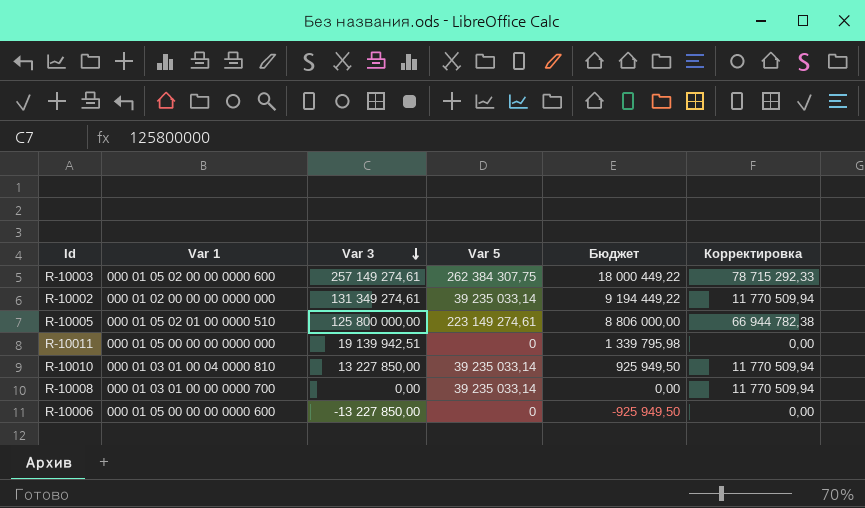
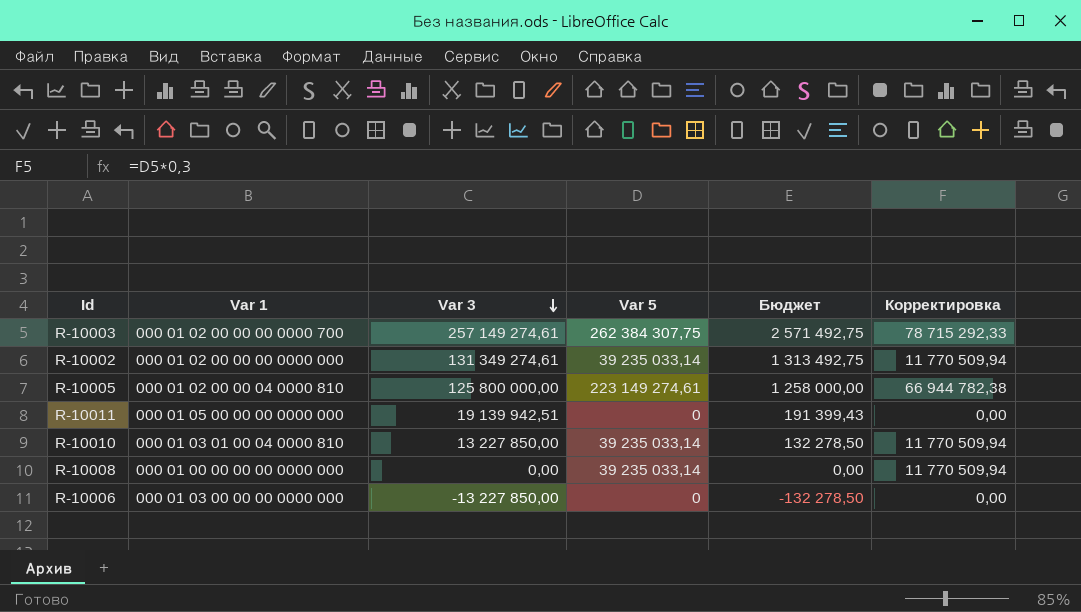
column Бюджет | formula: [Var 3] * 0,07 -> [Var 3] * 0,01
R-10003 | Var 1: 000 01 05 02 00 00 0000 600 -> 000 01 02 00 00 00 0000 700
R-10005 | Var 1: 000 01 05 02 01 00 0000 510 -> 000 01 02 00 00 04 0000 810
R-10008 | Var 1: 000 01 03 01 00 00 0000 700 -> 000 01 00 00 00 00 0000 000
R-10006 | Var 1: 000 01 05 00 00 00 0000 600 -> 000 01 03 00 00 00 0000 000

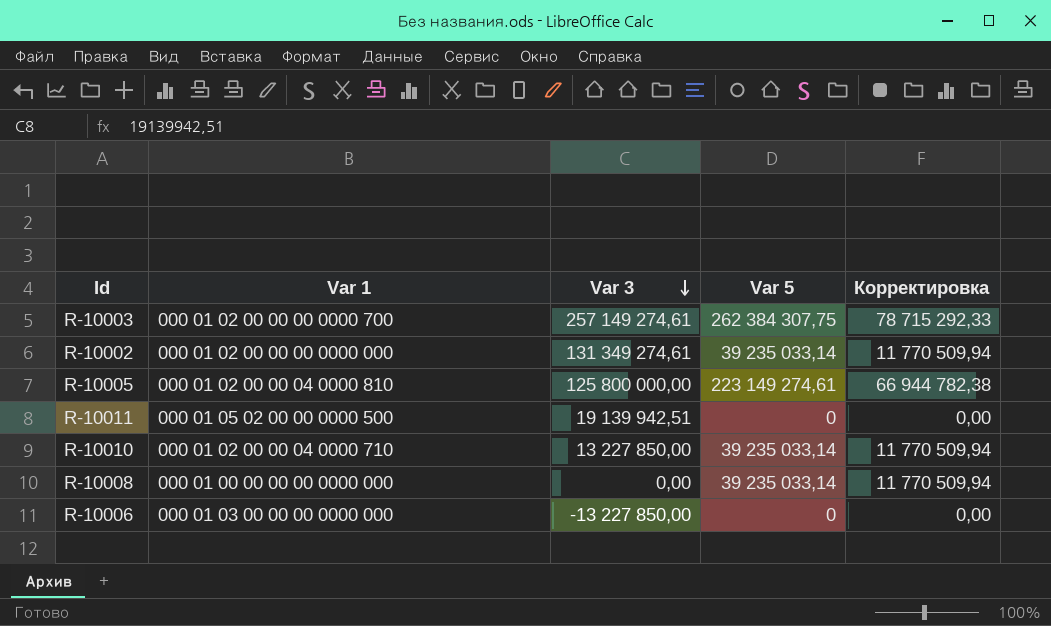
column Бюджет | formula: [Var 3] * 0,01 -> none
R-10011 | Var 1: 000 01 05 00 00 00 0000 000 -> 000 01 05 02 00 00 0000 500
R-10010 | Var 1: 000 01 03 01 00 04 0000 810 -> 000 01 02 00 00 04 0000 710

